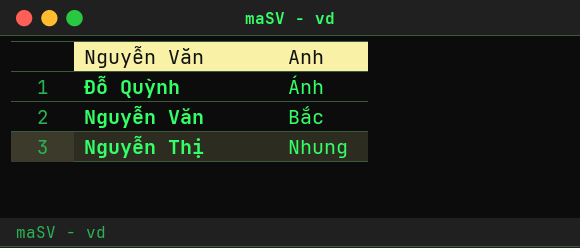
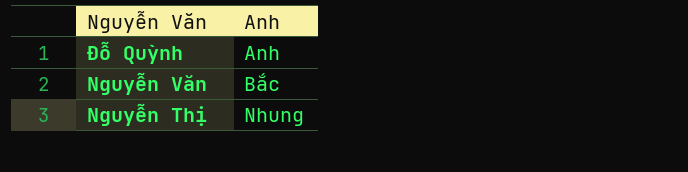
Đỗ Quỳnh | Anh: Ánh -> Anh

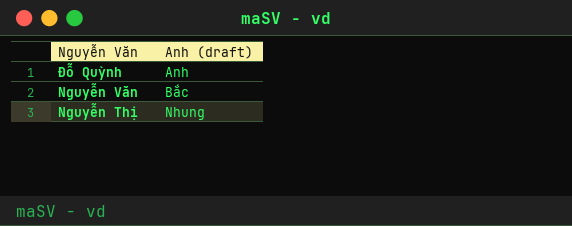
column name: Anh -> Anh (draft)

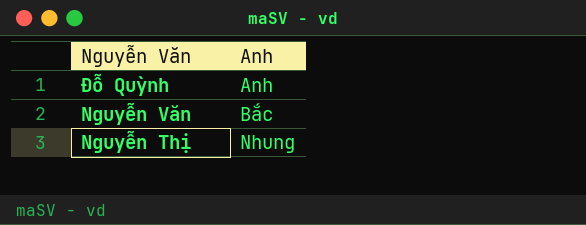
column name: Anh (draft) -> Anh

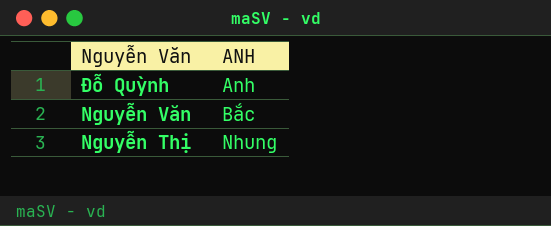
column name: Anh -> ANH

